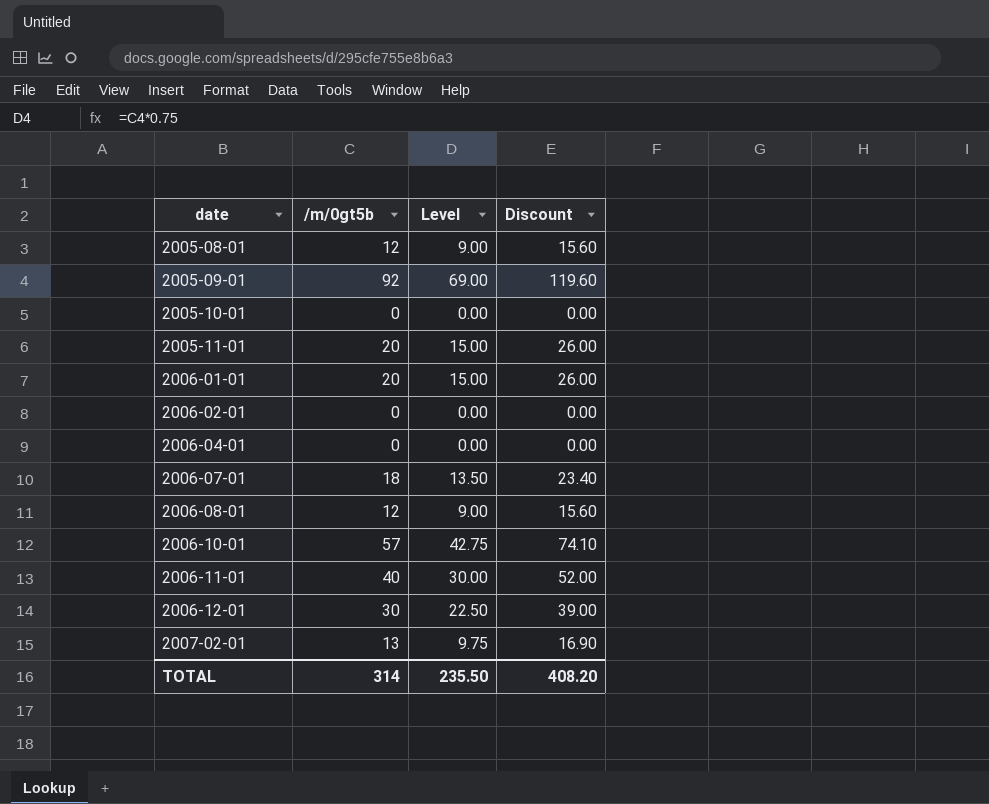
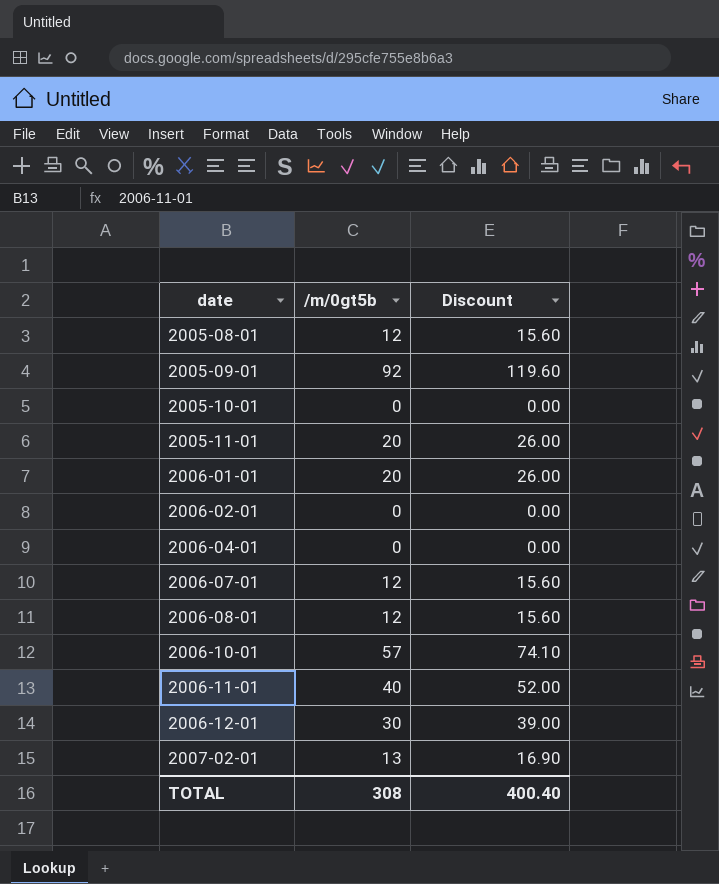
column Level | formula: [/m/0gt5b] * 0.75 -> none
2006-07-01 | /m/0gt5b: 18 -> 12
2006-07-01 | Discount: 23.40 -> 15.60
TOTAL | /m/0gt5b: 314 -> 308
TOTAL | Discount: 408.20 -> 400.40

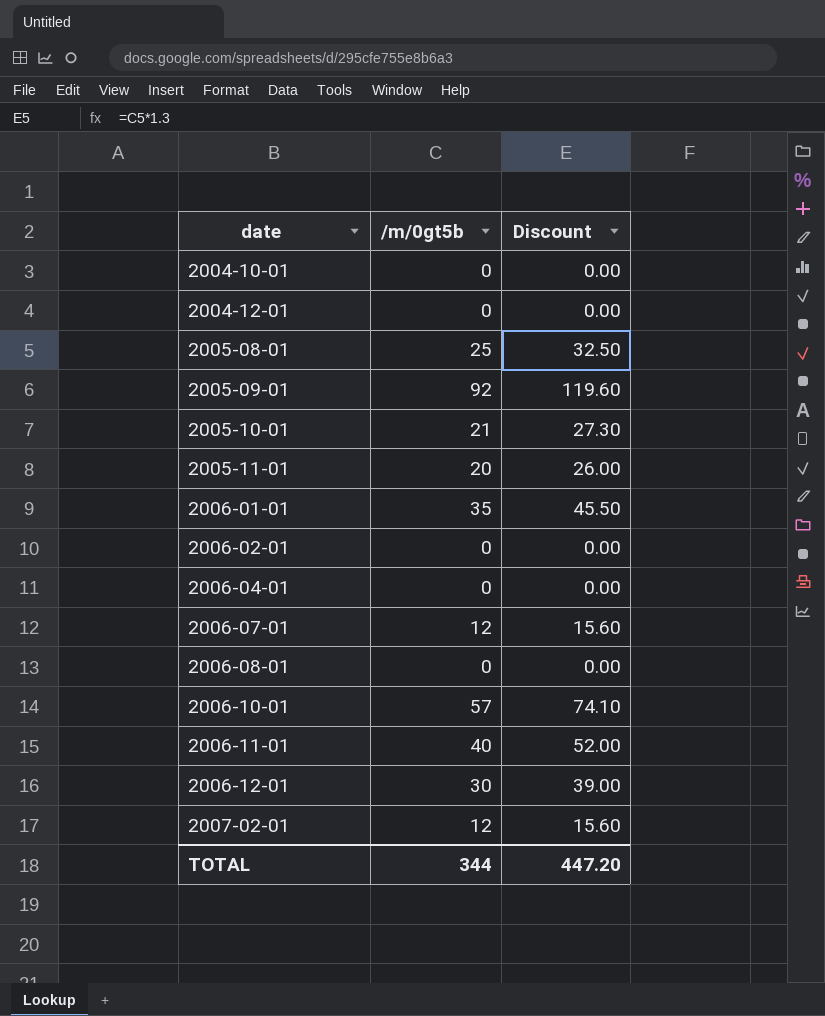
row 2004-10-01: none -> 0 | 0.00
row 2004-12-01: none -> 0 | 0.00
2005-08-01 | /m/0gt5b: 12 -> 25
2005-08-01 | Discount: 15.60 -> 32.50
2005-10-01 | /m/0gt5b: 0 -> 21
2005-10-01 | Discount: 0.00 -> 27.30
2006-01-01 | /m/0gt5b: 20 -> 35
2006-01-01 | Discount: 26.00 -> 45.50
2006-08-01 | /m/0gt5b: 12 -> 0
2006-08-01 | Discount: 15.60 -> 0.00
2007-02-01 | /m/0gt5b: 13 -> 12
2007-02-01 | Discount: 16.90 -> 15.60
TOTAL | /m/0gt5b: 308 -> 344
TOTAL | Discount: 400.40 -> 447.20

